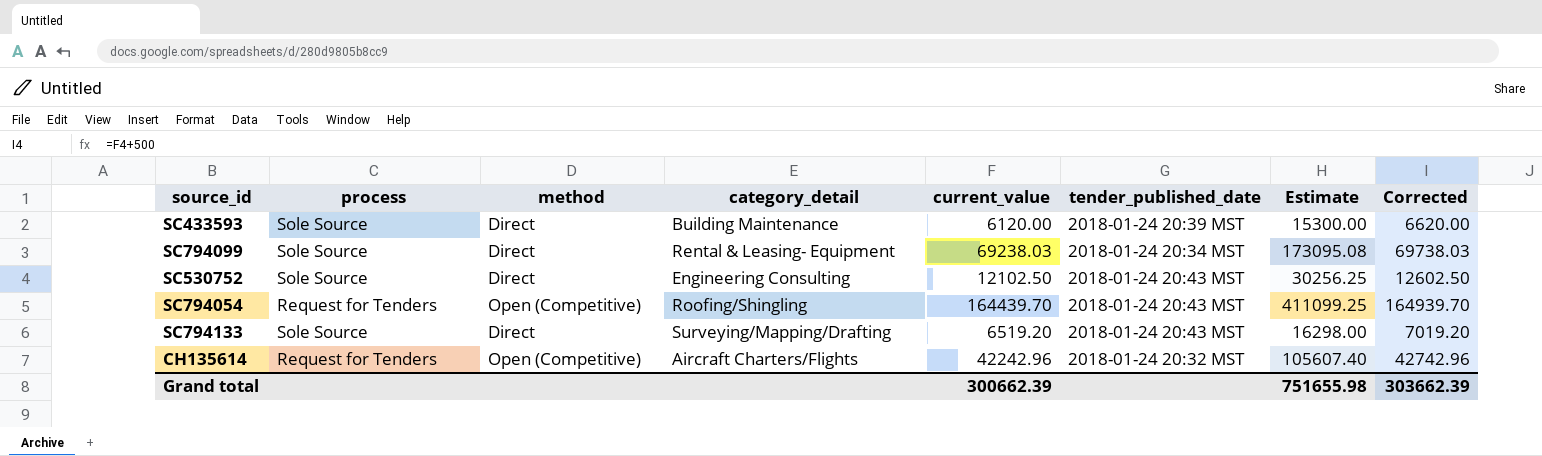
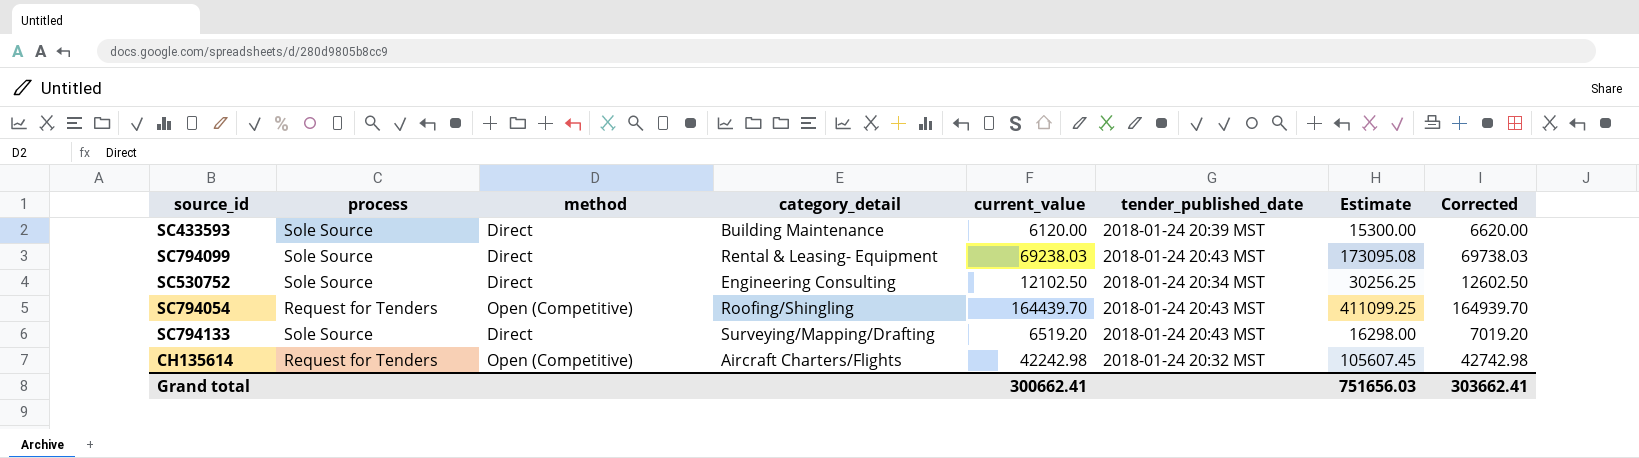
SC794099 | tender_published_date: 2018-01-24 20:34 MST -> 2018-01-24 20:43 MST
SC530752 | tender_published_date: 2018-01-24 20:43 MST -> 2018-01-24 20:34 MST
CH135614 | current_value: 42242.96 -> 42242.98
CH135614 | Estimate: 105607.40 -> 105607.45
CH135614 | Corrected: 42742.96 -> 42742.98
Grand total | current_value: 300662.39 -> 300662.41
Grand total | Estimate: 751655.98 -> 751656.03
Grand total | Corrected: 303662.39 -> 303662.41

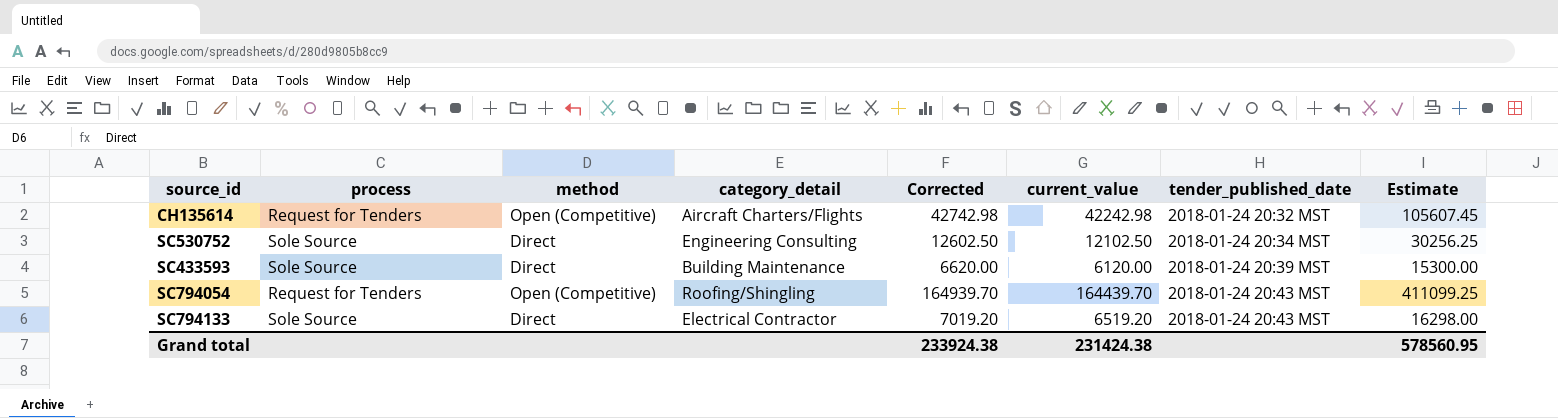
row order: none -> tender_published_date ascending
column Corrected | position: 8 -> 5
row SC794099: Sole Source | Direct | Rental & Leasing- Equipment | 69238.03 | 2018-01-24 20:43 MST | 173095.08 | 69738.03 -> none
SC794133 | category_detail: Surveying/Mapping/Drafting -> Electrical Contractor
Grand total | Corrected: 303662.41 -> 233924.38
Grand total | current_value: 300662.41 -> 231424.38
Grand total | Estimate: 751656.03 -> 578560.95

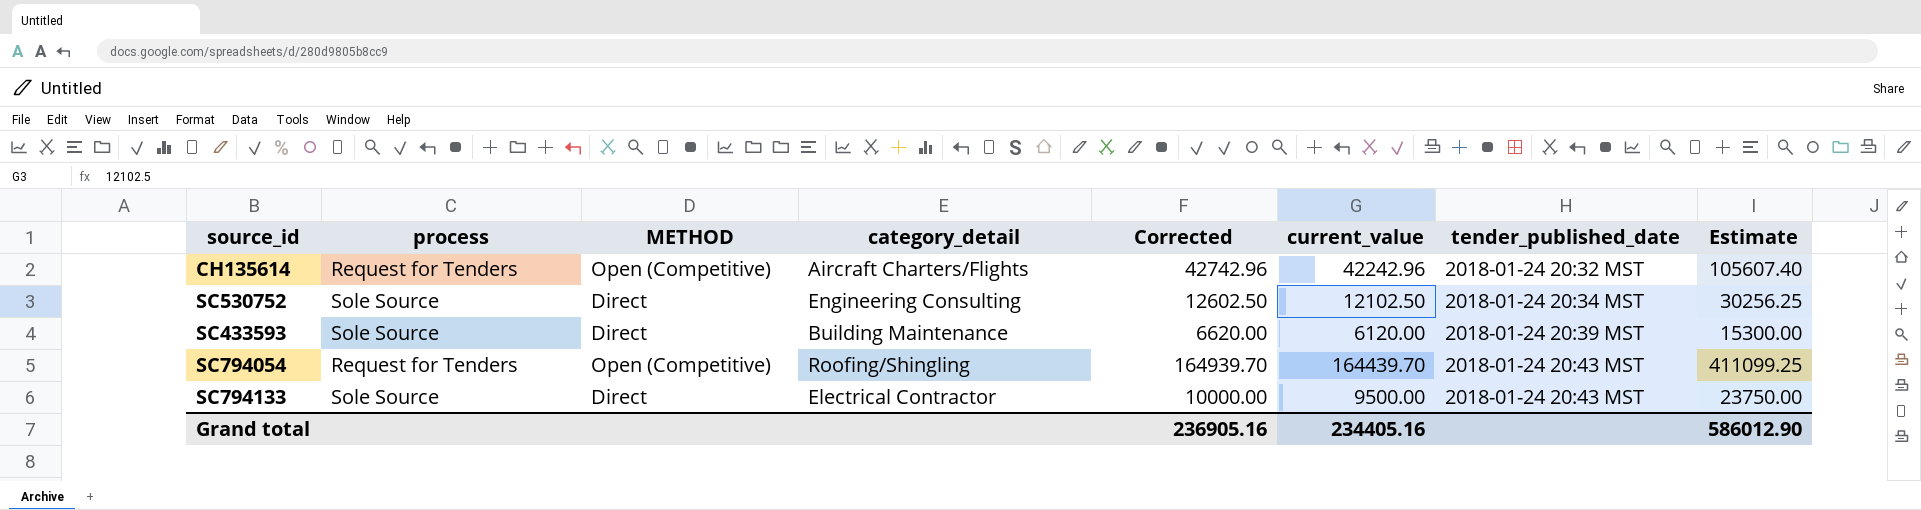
column name: method -> METHOD
CH135614 | Corrected: 42742.98 -> 42742.96
CH135614 | current_value: 42242.98 -> 42242.96
CH135614 | Estimate: 105607.45 -> 105607.40
SC794133 | Corrected: 7019.20 -> 10000.00
SC794133 | current_value: 6519.20 -> 9500.00
SC794133 | Estimate: 16298.00 -> 23750.00
Grand total | Corrected: 233924.38 -> 236905.16
Grand total | current_value: 231424.38 -> 234405.16
Grand total | Estimate: 578560.95 -> 586012.90

